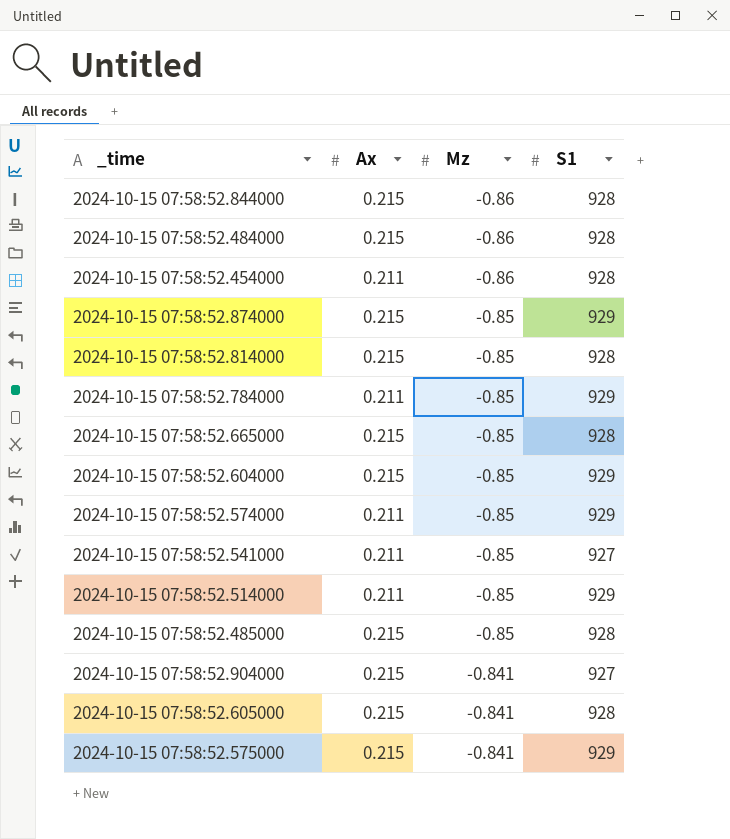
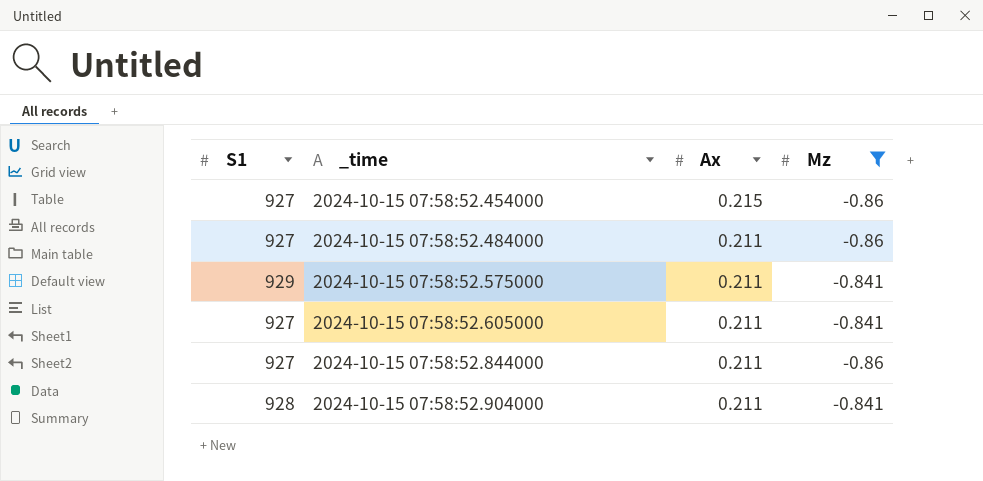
filter: none -> Mz != -0.85
row order: Mz ascending -> _time ascending
column S1 | position: 4 -> 1
2024-10-15 07:58:52.454000 | S1: 928 -> 927
2024-10-15 07:58:52.454000 | Ax: 0.211 -> 0.215
2024-10-15 07:58:52.484000 | S1: 928 -> 927
2024-10-15 07:58:52.484000 | Ax: 0.215 -> 0.211
2024-10-15 07:58:52.575000 | Ax: 0.215 -> 0.211
2024-10-15 07:58:52.605000 | S1: 928 -> 927
2024-10-15 07:58:52.605000 | Ax: 0.215 -> 0.211
2024-10-15 07:58:52.844000 | S1: 928 -> 927
2024-10-15 07:58:52.844000 | Ax: 0.215 -> 0.211
2024-10-15 07:58:52.904000 | S1: 927 -> 928
2024-10-15 07:58:52.904000 | Ax: 0.215 -> 0.211

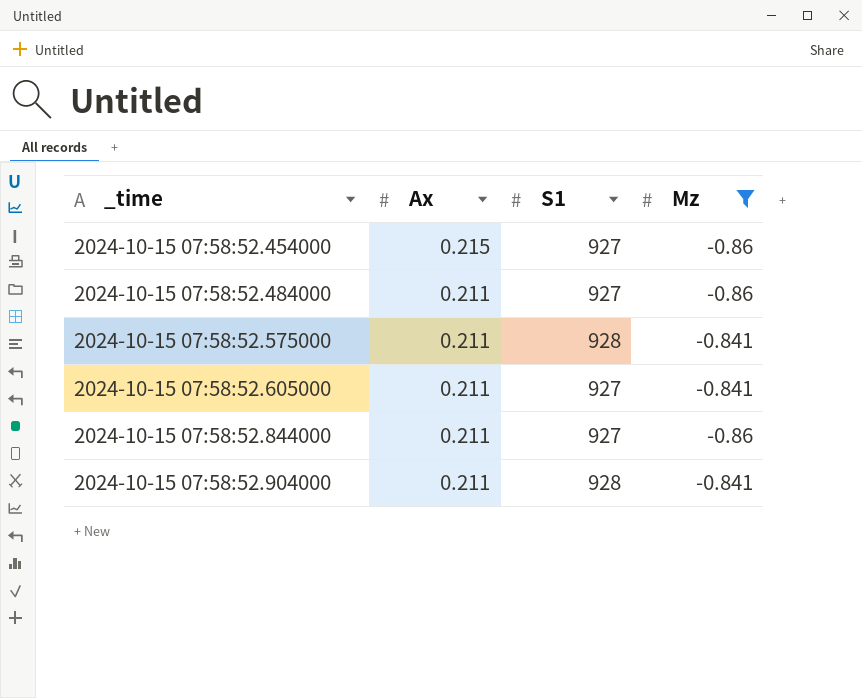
column S1 | position: 1 -> 3
2024-10-15 07:58:52.575000 | S1: 929 -> 928

